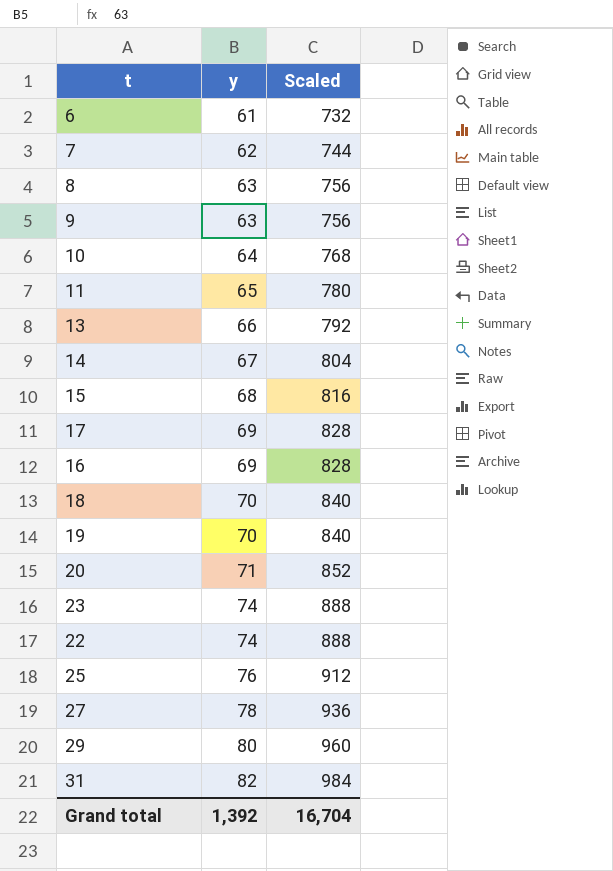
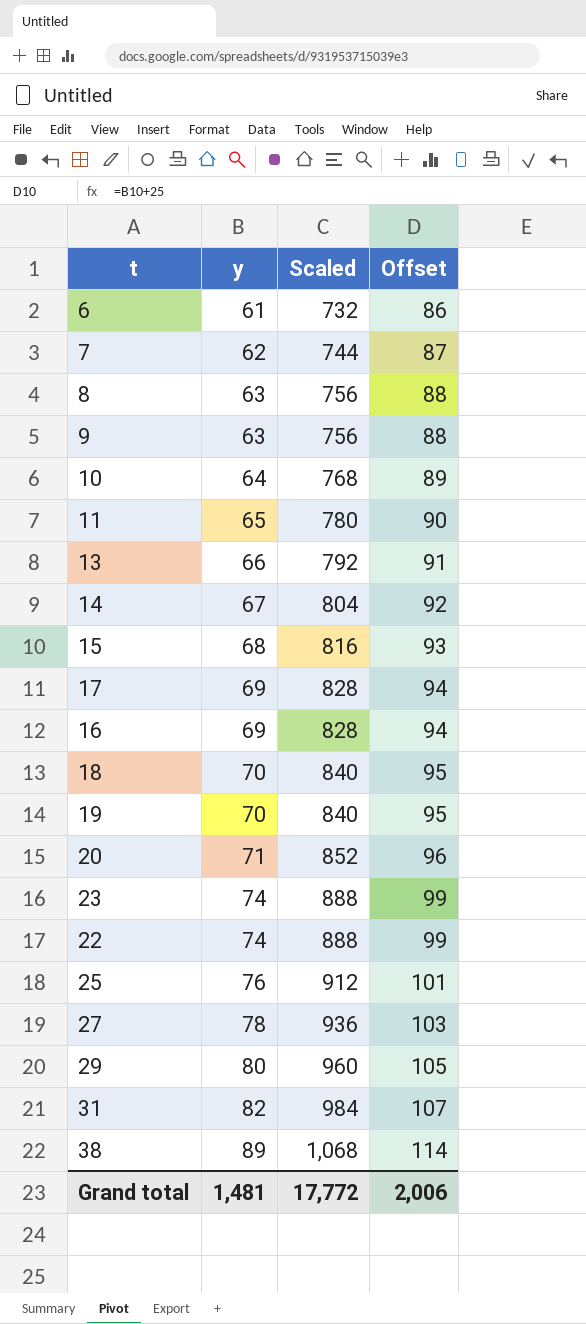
column Offset | formula: none -> [y] + 25
row 38: none -> 89 | 1,068 | 114
Grand total | y: 1,392 -> 1,481
Grand total | Scaled: 16,704 -> 17,772

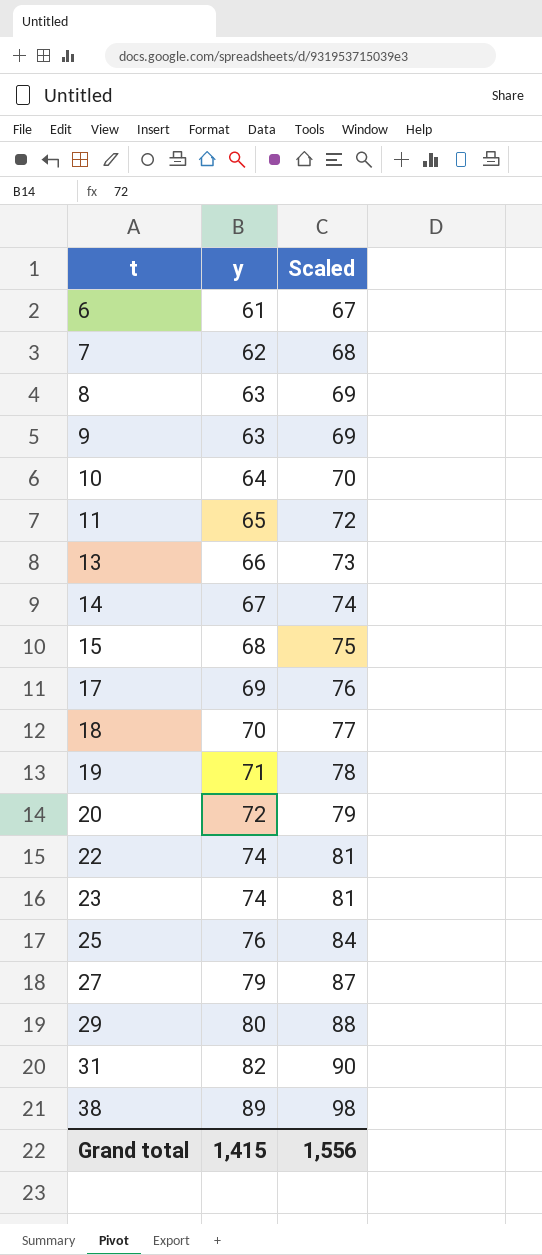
row order: y ascending -> t ascending
column Offset | formula: [y] + 25 -> none
column Scaled | formula: [y] * 12 -> [y] * 1.1
row 16: 69 | 828 | 94 -> none
19 | y: 70 -> 71
20 | y: 71 -> 72
27 | y: 78 -> 79
Grand total | y: 1,481 -> 1,415
Grand total | Scaled: 17,772 -> 1,556

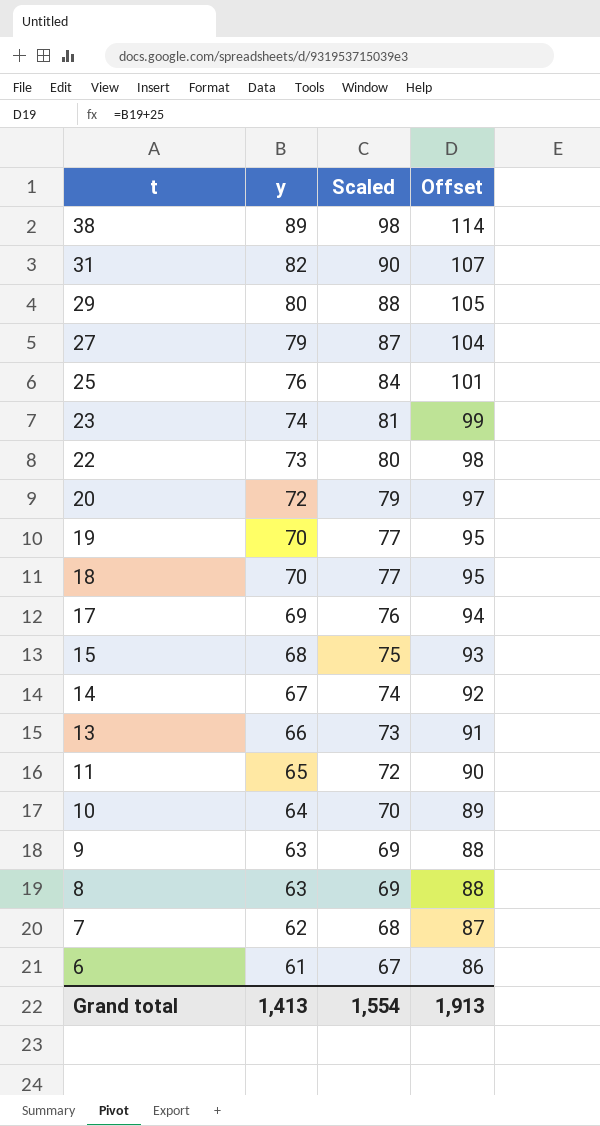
row order: t ascending -> t descending
column Offset | formula: none -> [y] + 25
22 | y: 74 -> 73
22 | Scaled: 81 -> 80
19 | y: 71 -> 70
19 | Scaled: 78 -> 77
Grand total | y: 1,415 -> 1,413
Grand total | Scaled: 1,556 -> 1,554

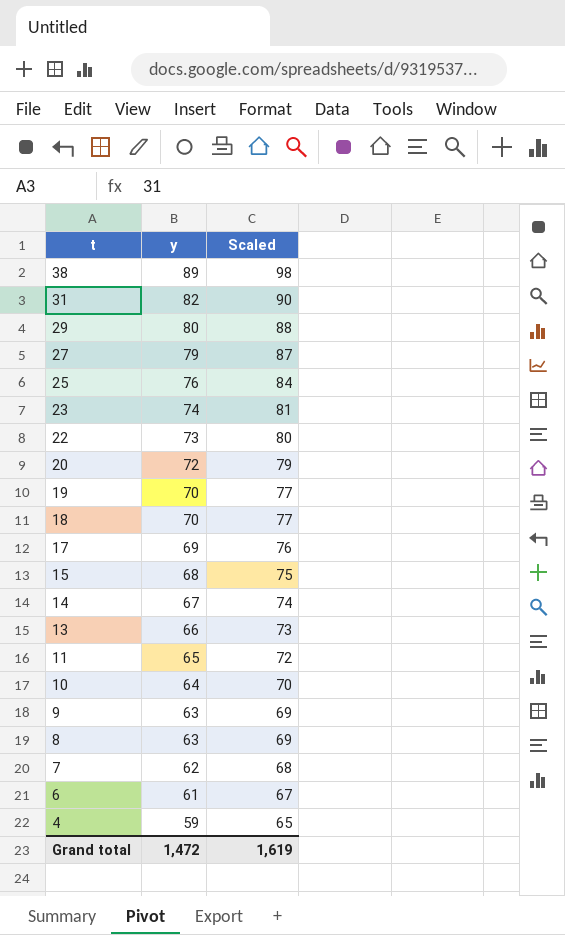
column Offset | formula: [y] + 25 -> none
row 4: none -> 59 | 65
Grand total | y: 1,413 -> 1,472
Grand total | Scaled: 1,554 -> 1,619

